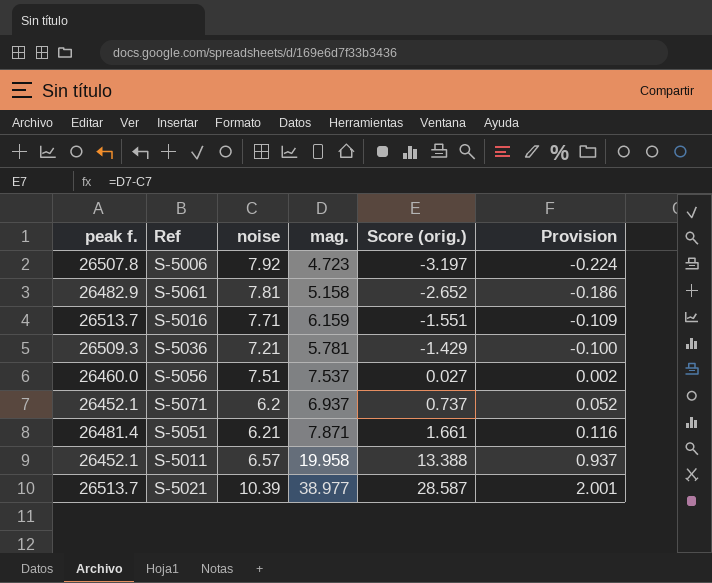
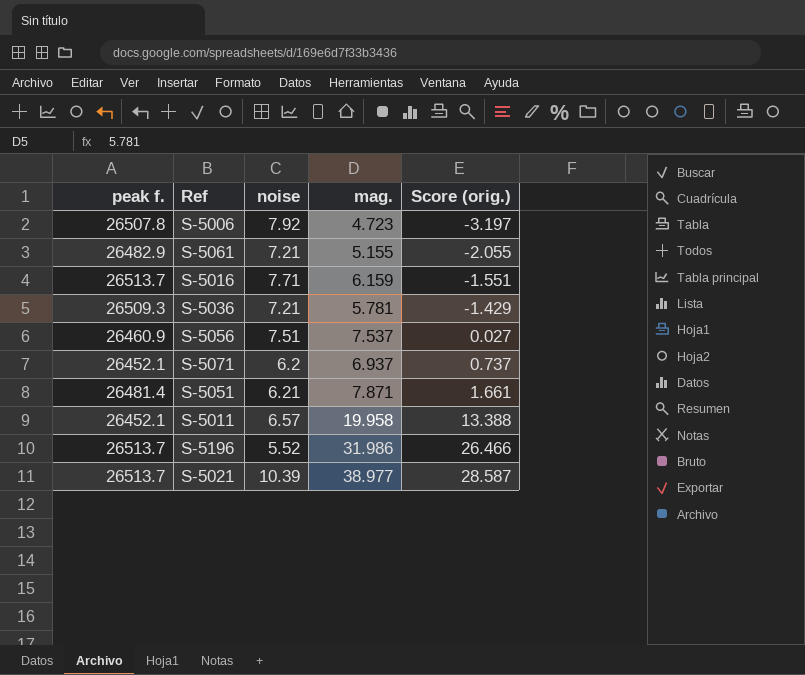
column Provision | formula: [Score (orig.)] * 0.07 -> none
S-5061 | noise: 7.81 -> 7.21
S-5061 | mag.: 5.158 -> 5.155
S-5061 | Score (orig.): -2.652 -> -2.055
S-5056 | peak f.: 26460.0 -> 26460.9
row S-5196: none -> 26513.7 | 5.52 | 31.986 | 26.466

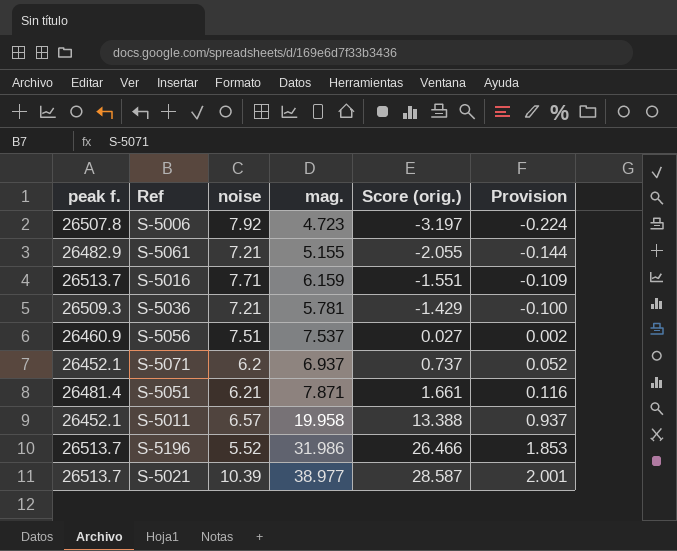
column Provision | formula: none -> [Score (orig.)] * 0.07

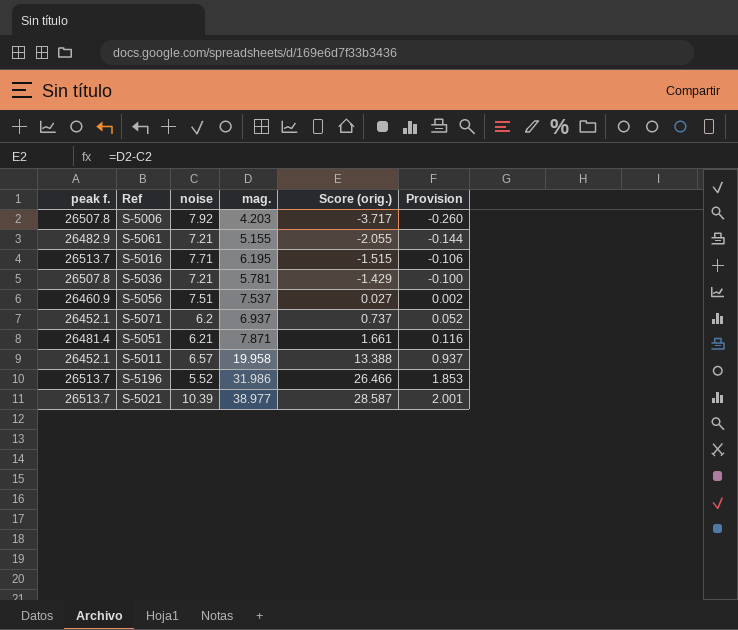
S-5006 | mag.: 4.723 -> 4.203
S-5006 | Score (orig.): -3.197 -> -3.717
S-5006 | Provision: -0.224 -> -0.260
S-5016 | mag.: 6.159 -> 6.195
S-5016 | Score (orig.): -1.551 -> -1.515
S-5016 | Provision: -0.109 -> -0.106
S-5036 | peak f.: 26509.3 -> 26507.8

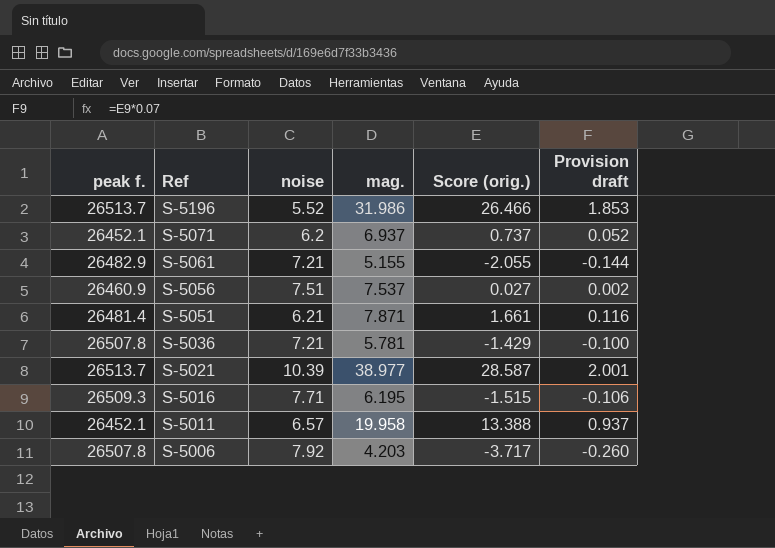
row order: Score (orig.) ascending -> Ref descending
column name: Provision -> Provision draft
S-5016 | peak f.: 26513.7 -> 26509.3

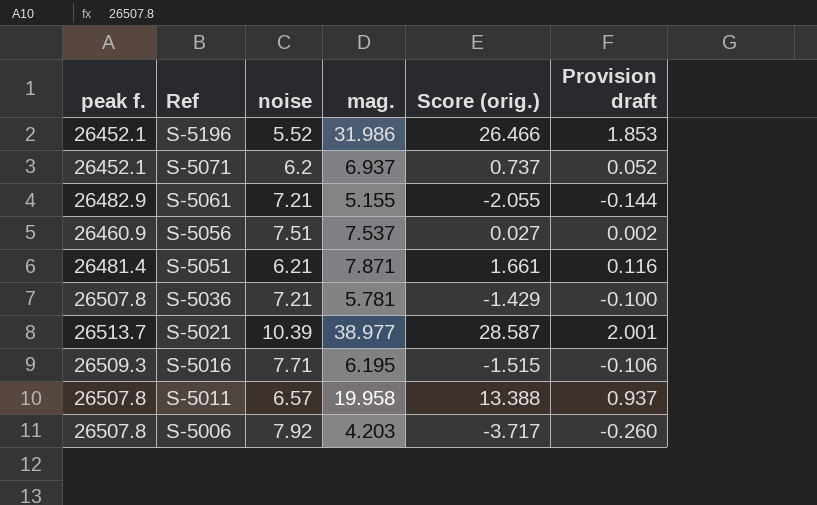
S-5196 | peak f.: 26513.7 -> 26452.1
S-5011 | peak f.: 26452.1 -> 26507.8

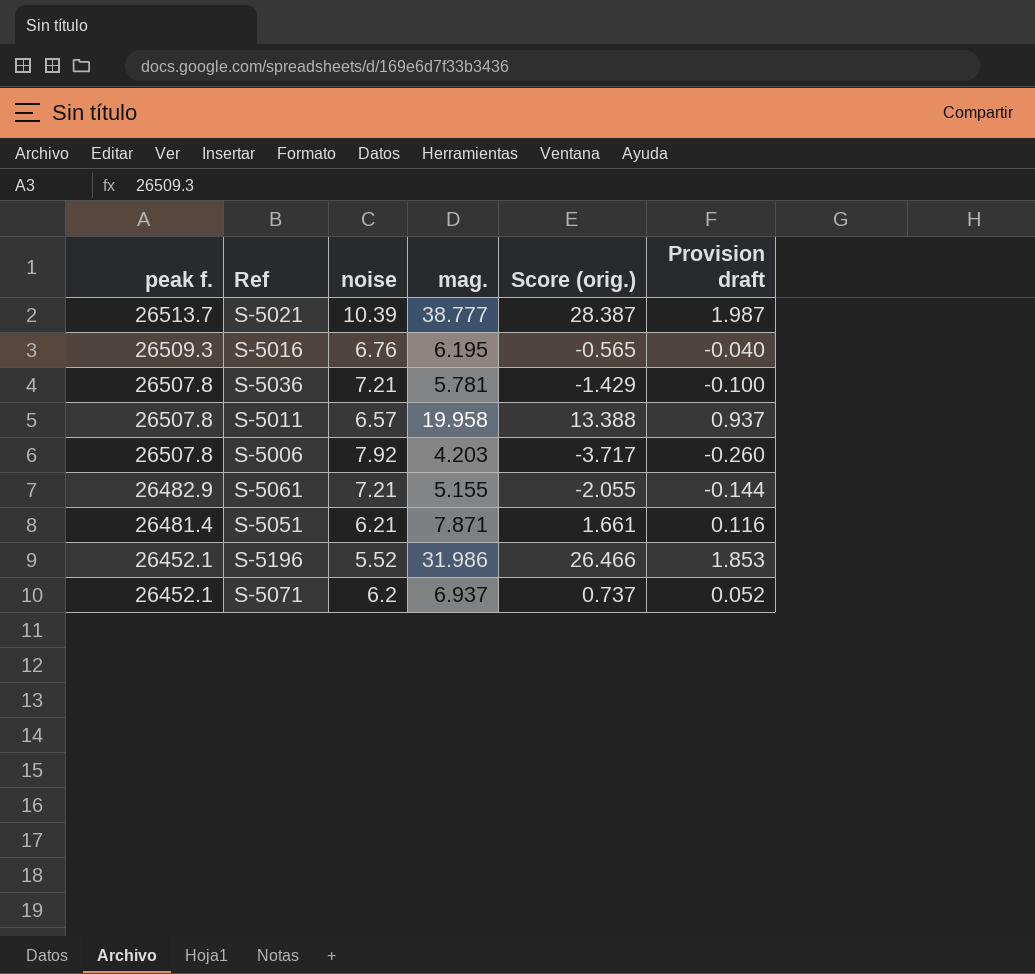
row order: Ref descending -> peak f. descending
row S-5056: 26460.9 | 7.51 | 7.537 | 0.027 | 0.002 -> none
S-5021 | mag.: 38.977 -> 38.777
S-5021 | Score (orig.): 28.587 -> 28.387
S-5021 | Provision draft: 2.001 -> 1.987
S-5016 | noise: 7.71 -> 6.76
S-5016 | Score (orig.): -1.515 -> -0.565
S-5016 | Provision draft: -0.106 -> -0.040

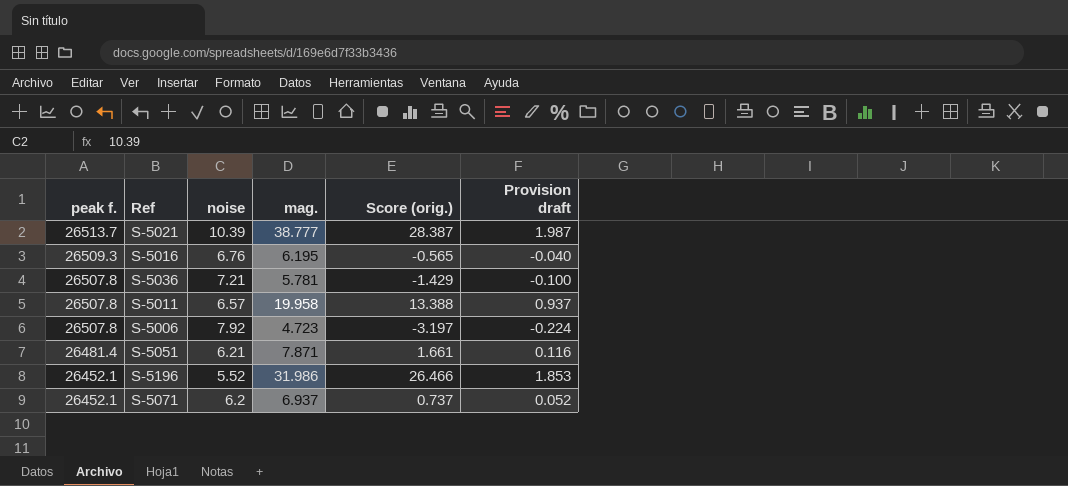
row S-5061: 26482.9 | 7.21 | 5.155 | -2.055 | -0.144 -> none
S-5006 | mag.: 4.203 -> 4.723
S-5006 | Score (orig.): -3.717 -> -3.197
S-5006 | Provision draft: -0.260 -> -0.224

